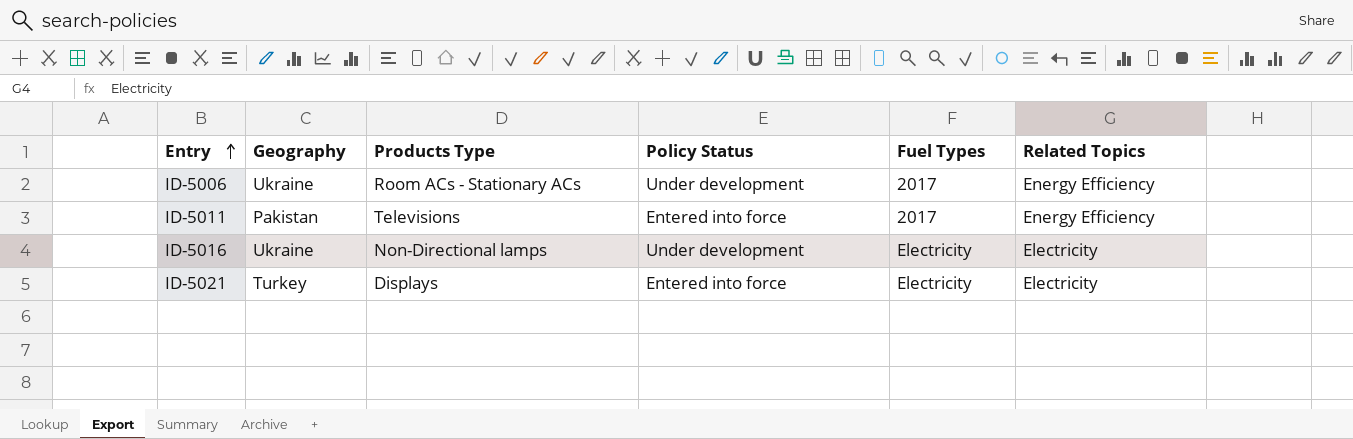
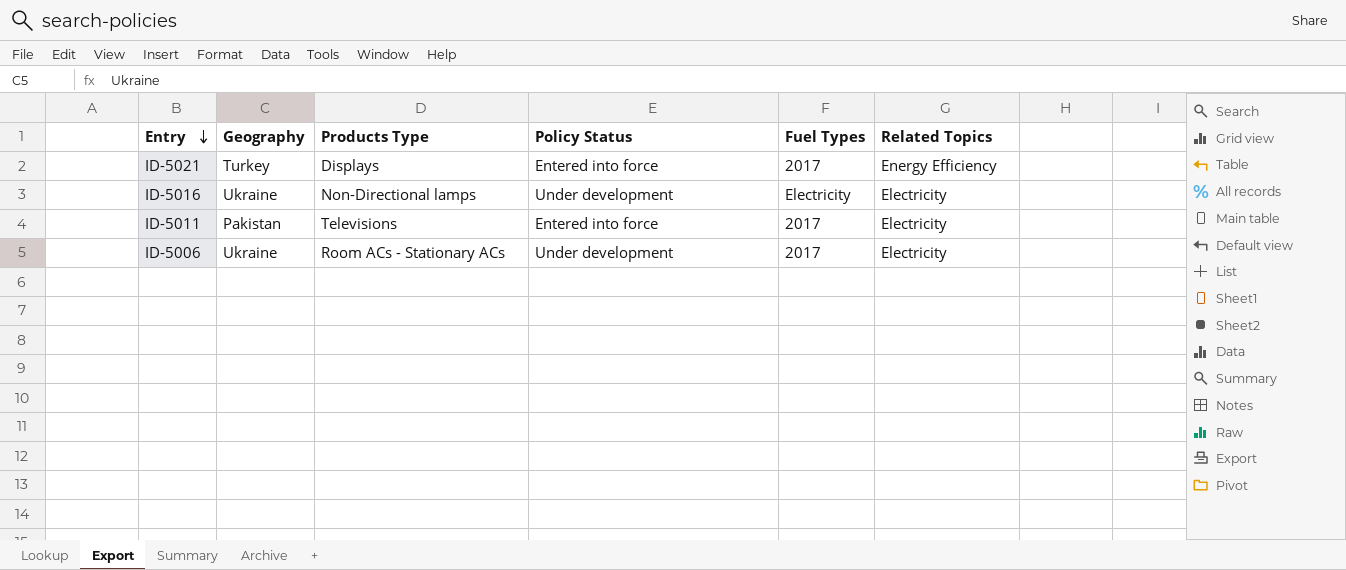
row order: Entry ascending -> Entry descending
ID-5021 | Fuel Types: Electricity -> 2017
ID-5021 | Related Topics: Electricity -> Energy Efficiency
ID-5011 | Related Topics: Energy Efficiency -> Electricity
ID-5006 | Related Topics: Energy Efficiency -> Electricity

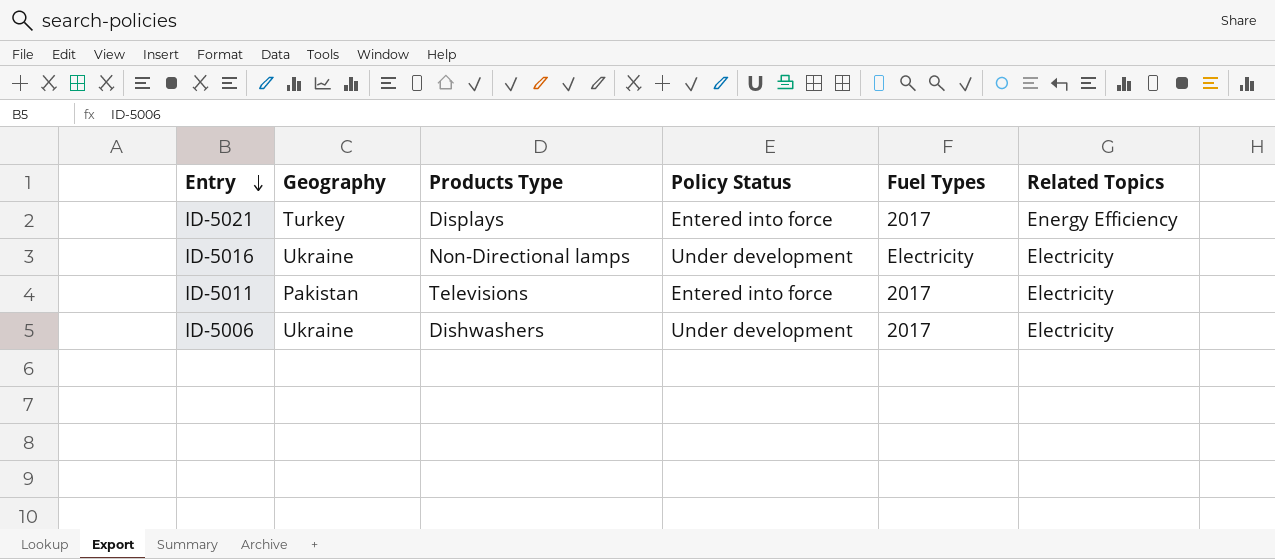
ID-5006 | Products Type: Room ACs - Stationary ACs -> Dishwashers

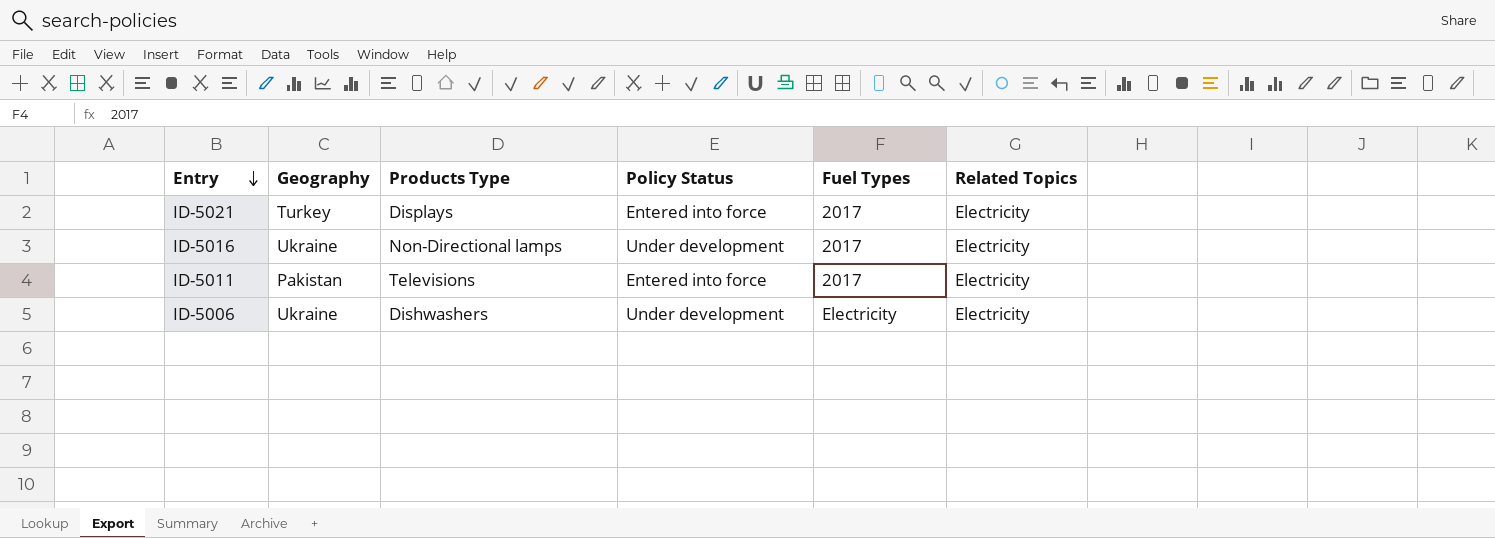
ID-5021 | Related Topics: Energy Efficiency -> Electricity
ID-5016 | Fuel Types: Electricity -> 2017
ID-5006 | Fuel Types: 2017 -> Electricity

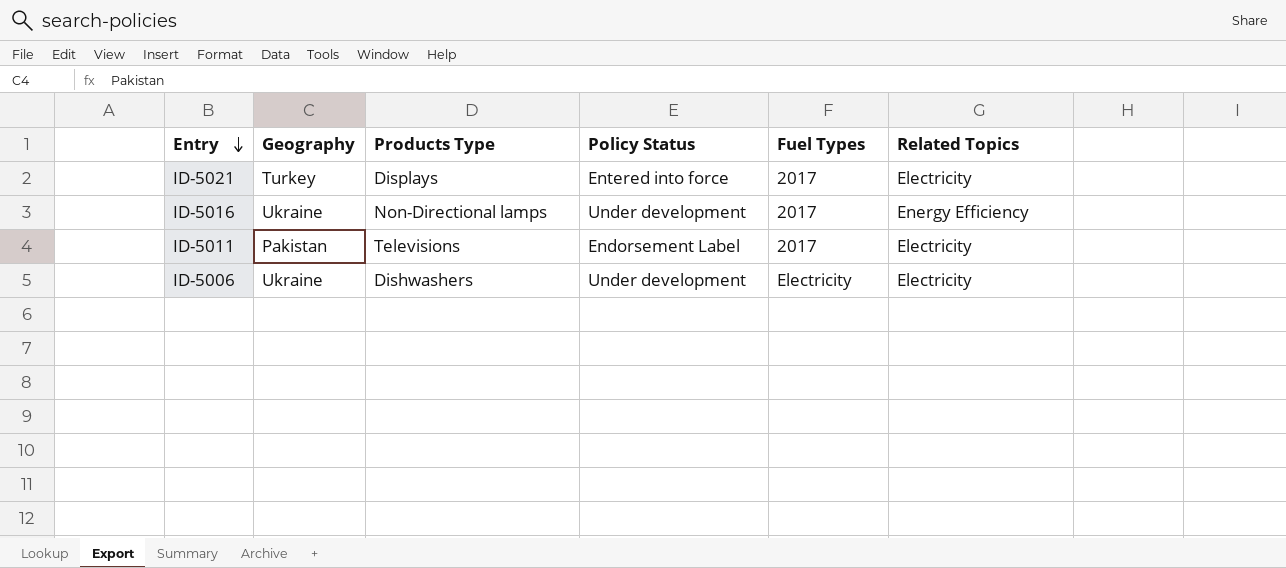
ID-5016 | Related Topics: Electricity -> Energy Efficiency
ID-5011 | Policy Status: Entered into force -> Endorsement Label

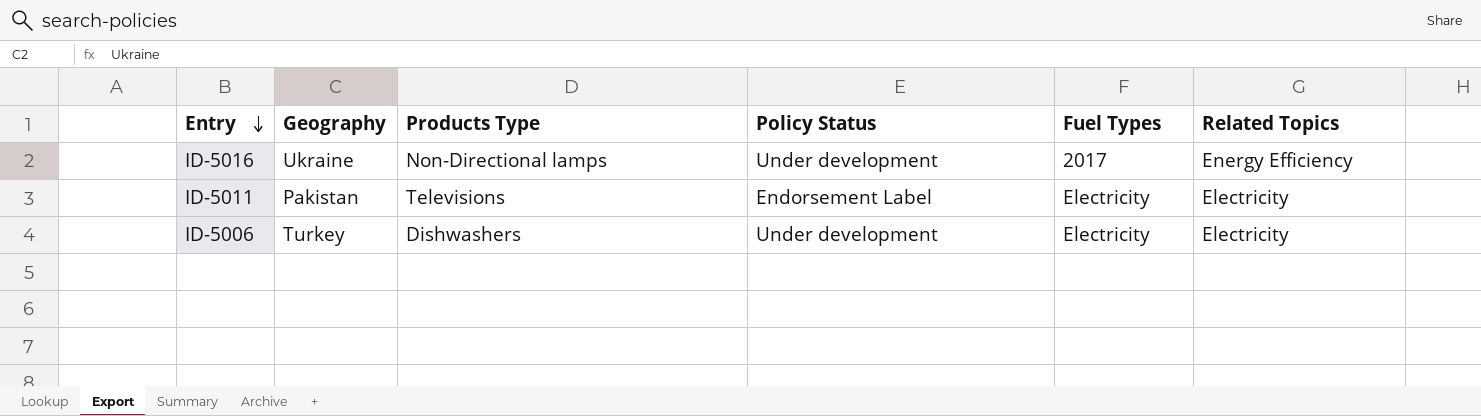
row ID-5021: Turkey | Displays | Entered into force | 2017 | Electricity -> none
ID-5011 | Fuel Types: 2017 -> Electricity
ID-5006 | Geography: Ukraine -> Turkey

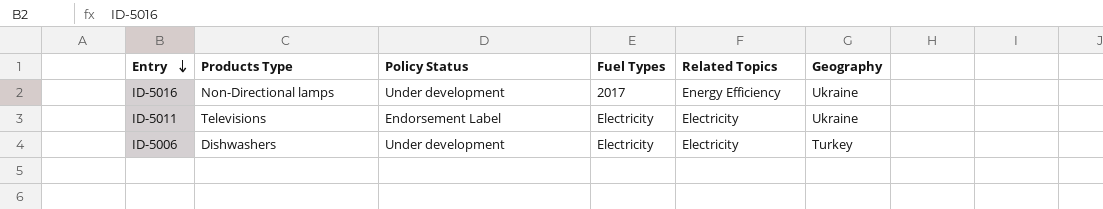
column Geography | position: 2 -> 6
ID-5011 | Geography: Pakistan -> Ukraine

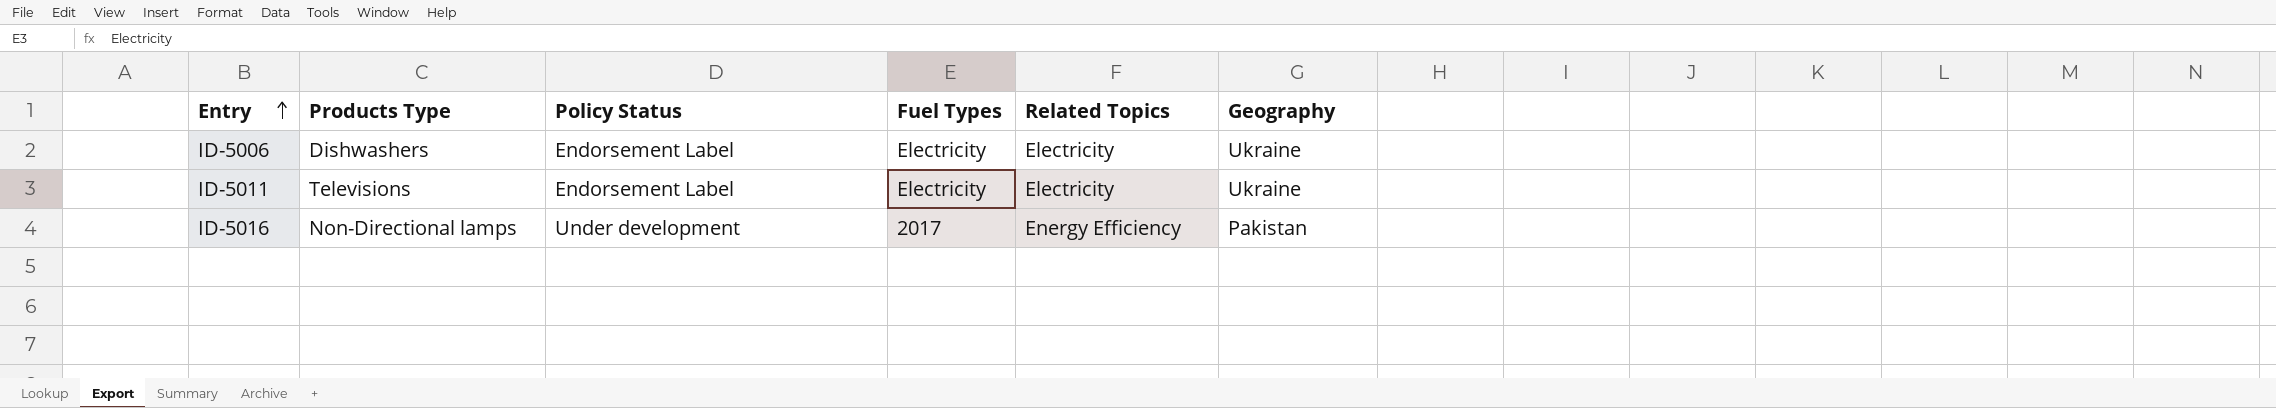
row order: Entry descending -> Entry ascending
ID-5006 | Policy Status: Under development -> Endorsement Label
ID-5006 | Geography: Turkey -> Ukraine
ID-5016 | Geography: Ukraine -> Pakistan

